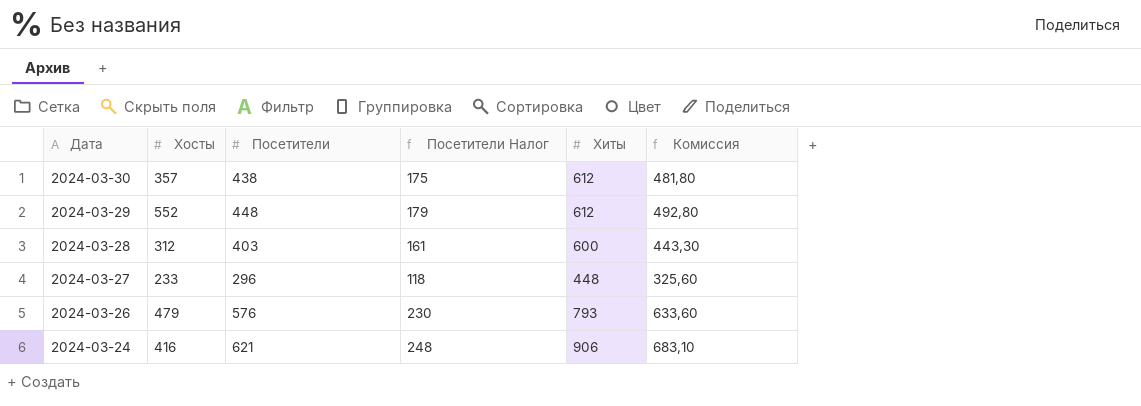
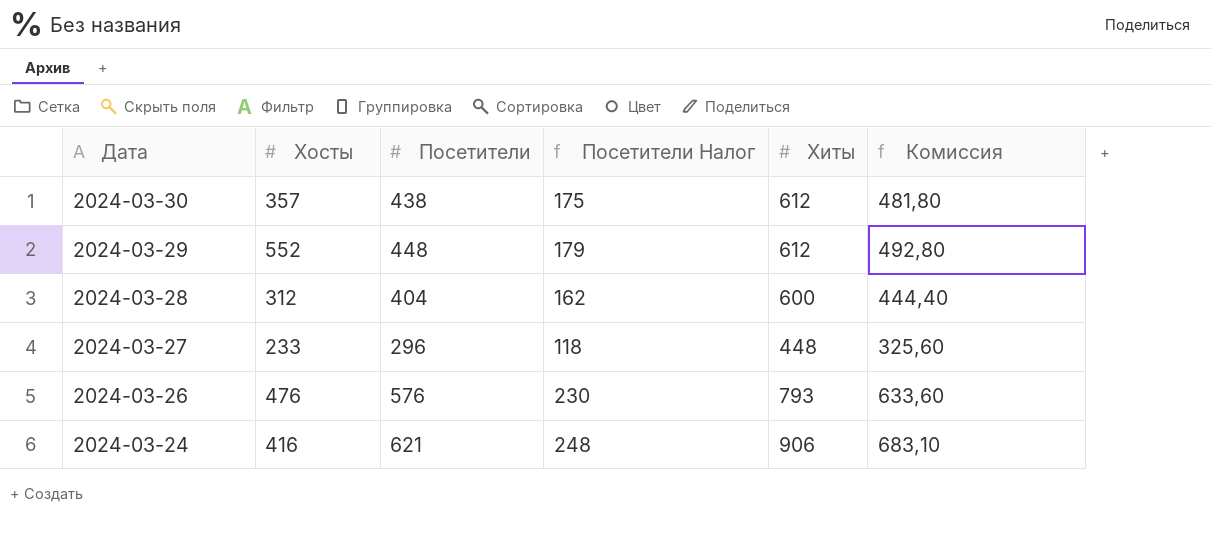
2024-03-28 | Посетители: 403 -> 404
2024-03-28 | Посетители Налог: 161 -> 162
2024-03-28 | Комиссия: 443,30 -> 444,40
2024-03-26 | Хосты: 479 -> 476

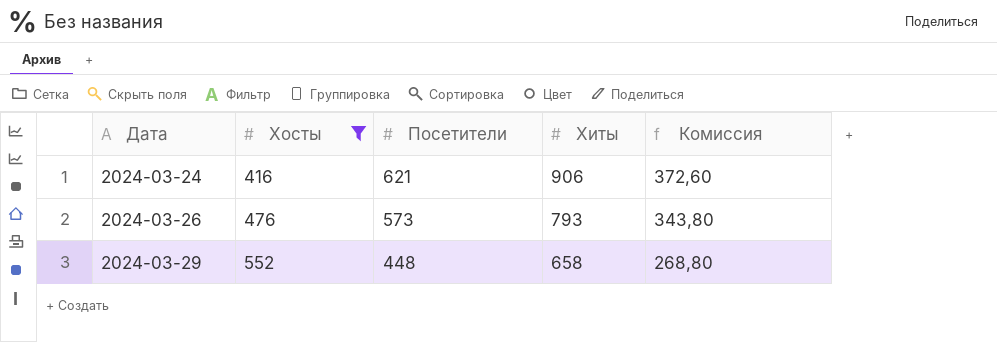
filter: none -> Хосты >= 416
row order: Дата descending -> Дата ascending
column Посетители Налог | formula: [Посетители] * 0,4 -> none
column Комиссия | formula: [Посетители] * 1,1 -> [Посетители] * 0,6
2024-03-26 | Посетители: 576 -> 573
2024-03-29 | Хиты: 612 -> 658

